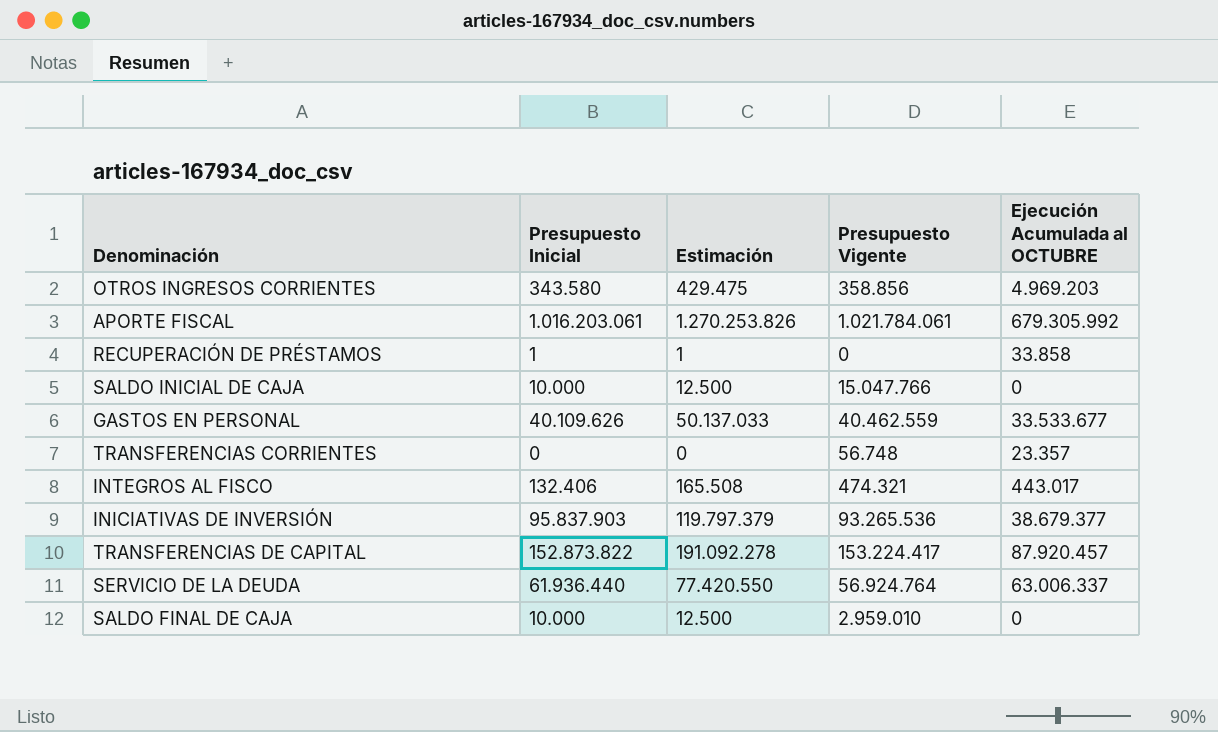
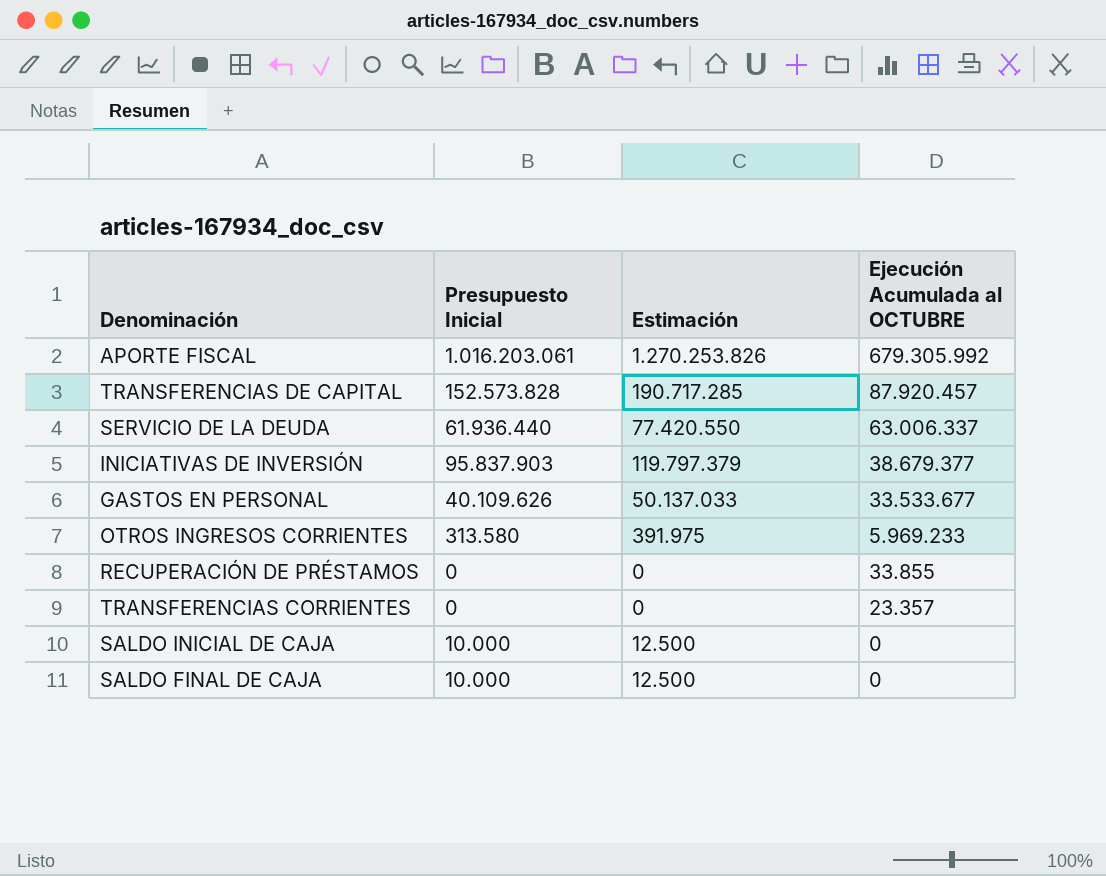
row order: none -> Ejecución Acumulada al OCTUBRE descending
column Presupuesto Vigente | position: 4 -> none
row INTEGROS AL FISCO: 132.406 | 165.508 | 474.321 | 443.017 -> none
TRANSFERENCIAS DE CAPITAL | Presupuesto Inicial: 152.873.822 -> 152.573.828
TRANSFERENCIAS DE CAPITAL | Estimación: 191.092.278 -> 190.717.285
OTROS INGRESOS CORRIENTES | Presupuesto Inicial: 343.580 -> 313.580
OTROS INGRESOS CORRIENTES | Estimación: 429.475 -> 391.975
OTROS INGRESOS CORRIENTES | Ejecución Acumulada al OCTUBRE: 4.969.203 -> 5.969.233
RECUPERACIÓN DE PRÉSTAMOS | Presupuesto Inicial: 1 -> 0
RECUPERACIÓN DE PRÉSTAMOS | Estimación: 1 -> 0
RECUPERACIÓN DE PRÉSTAMOS | Ejecución Acumulada al OCTUBRE: 33.858 -> 33.855

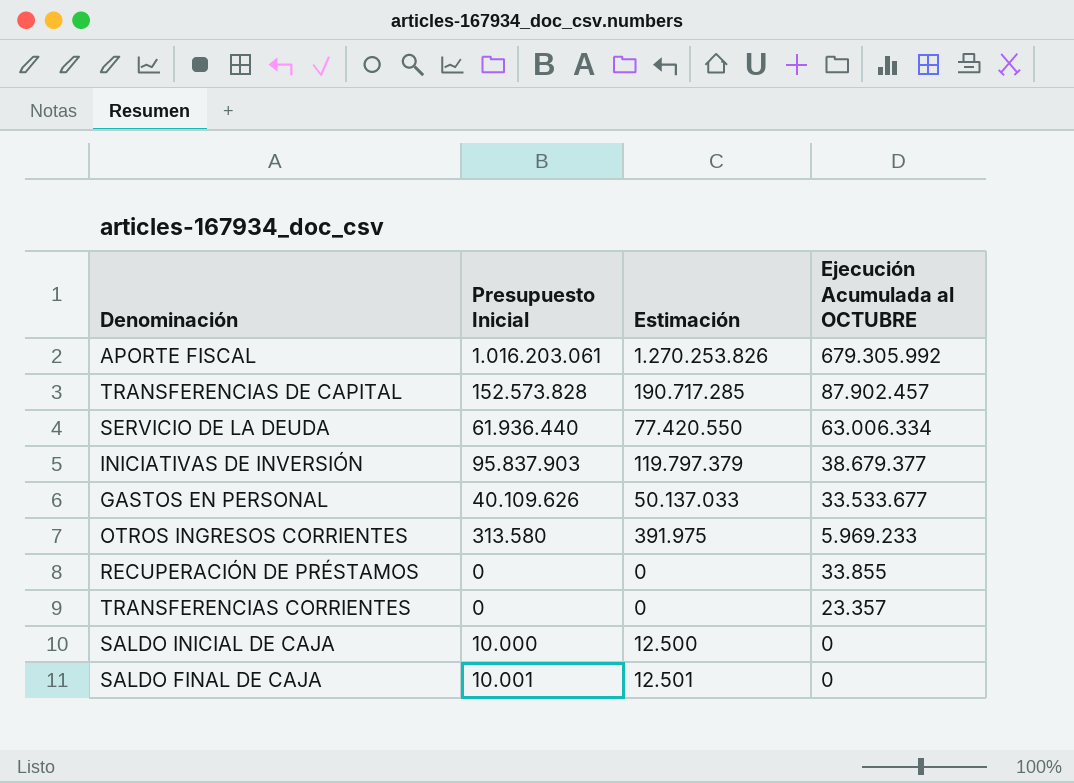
TRANSFERENCIAS DE CAPITAL | Ejecución Acumulada al OCTUBRE: 87.920.457 -> 87.902.457
SERVICIO DE LA DEUDA | Ejecución Acumulada al OCTUBRE: 63.006.337 -> 63.006.334
SALDO FINAL DE CAJA | Presupuesto Inicial: 10.000 -> 10.001
SALDO FINAL DE CAJA | Estimación: 12.500 -> 12.501

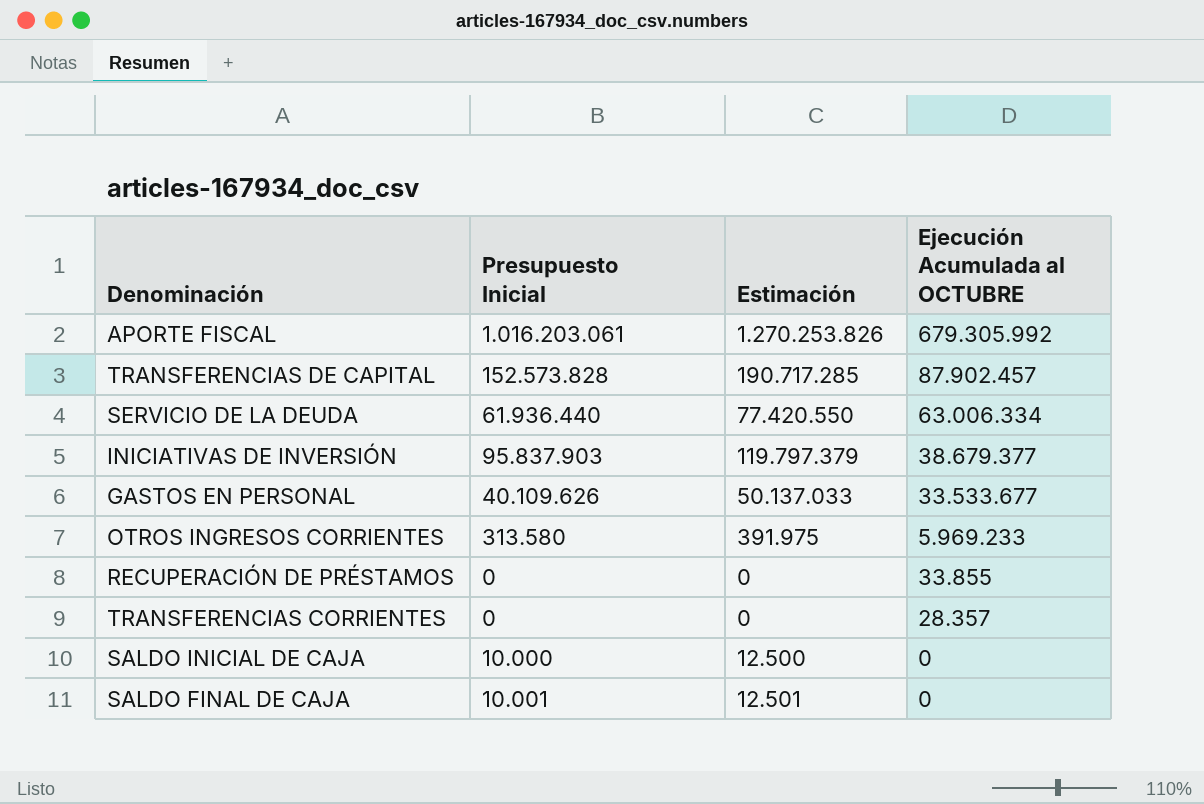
TRANSFERENCIAS CORRIENTES | Ejecución Acumulada al OCTUBRE: 23.357 -> 28.357

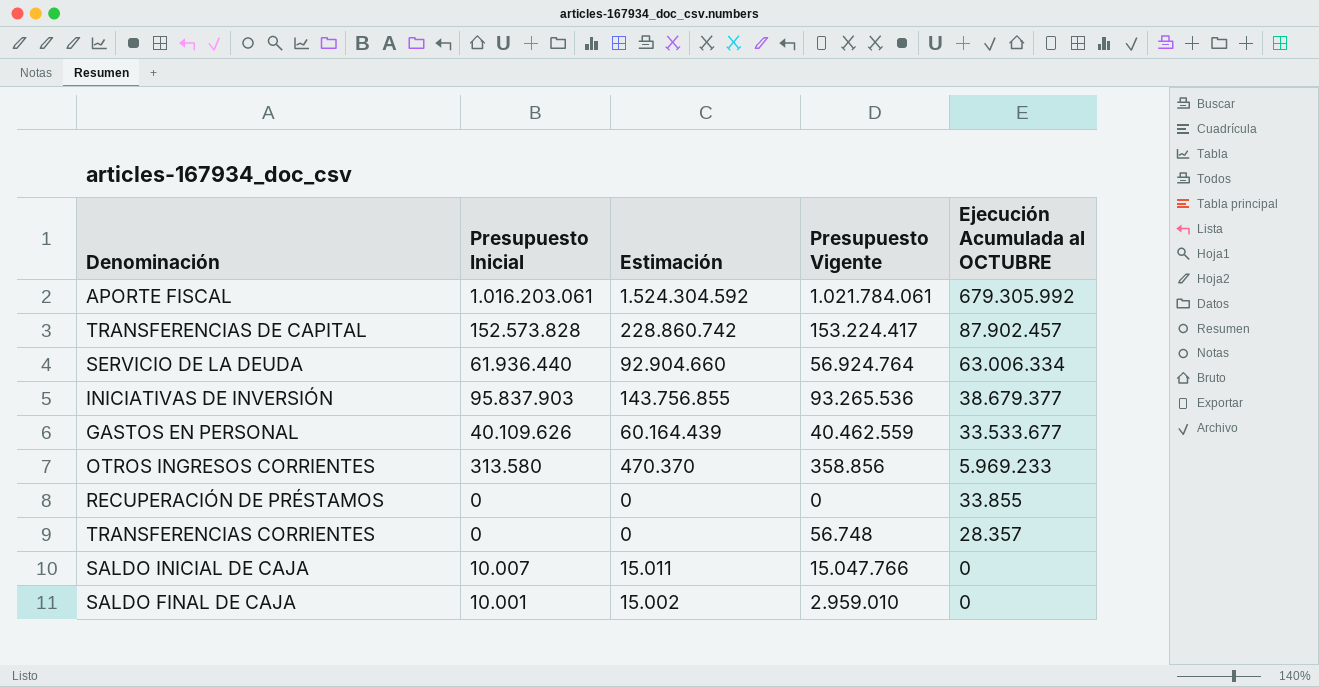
column Estimación | formula: [Presupuesto Inicial] * 1,25 -> [Presupuesto Inicial] * 1,5
column Presupuesto Vigente | position: none -> 4
SALDO INICIAL DE CAJA | Presupuesto Inicial: 10.000 -> 10.007

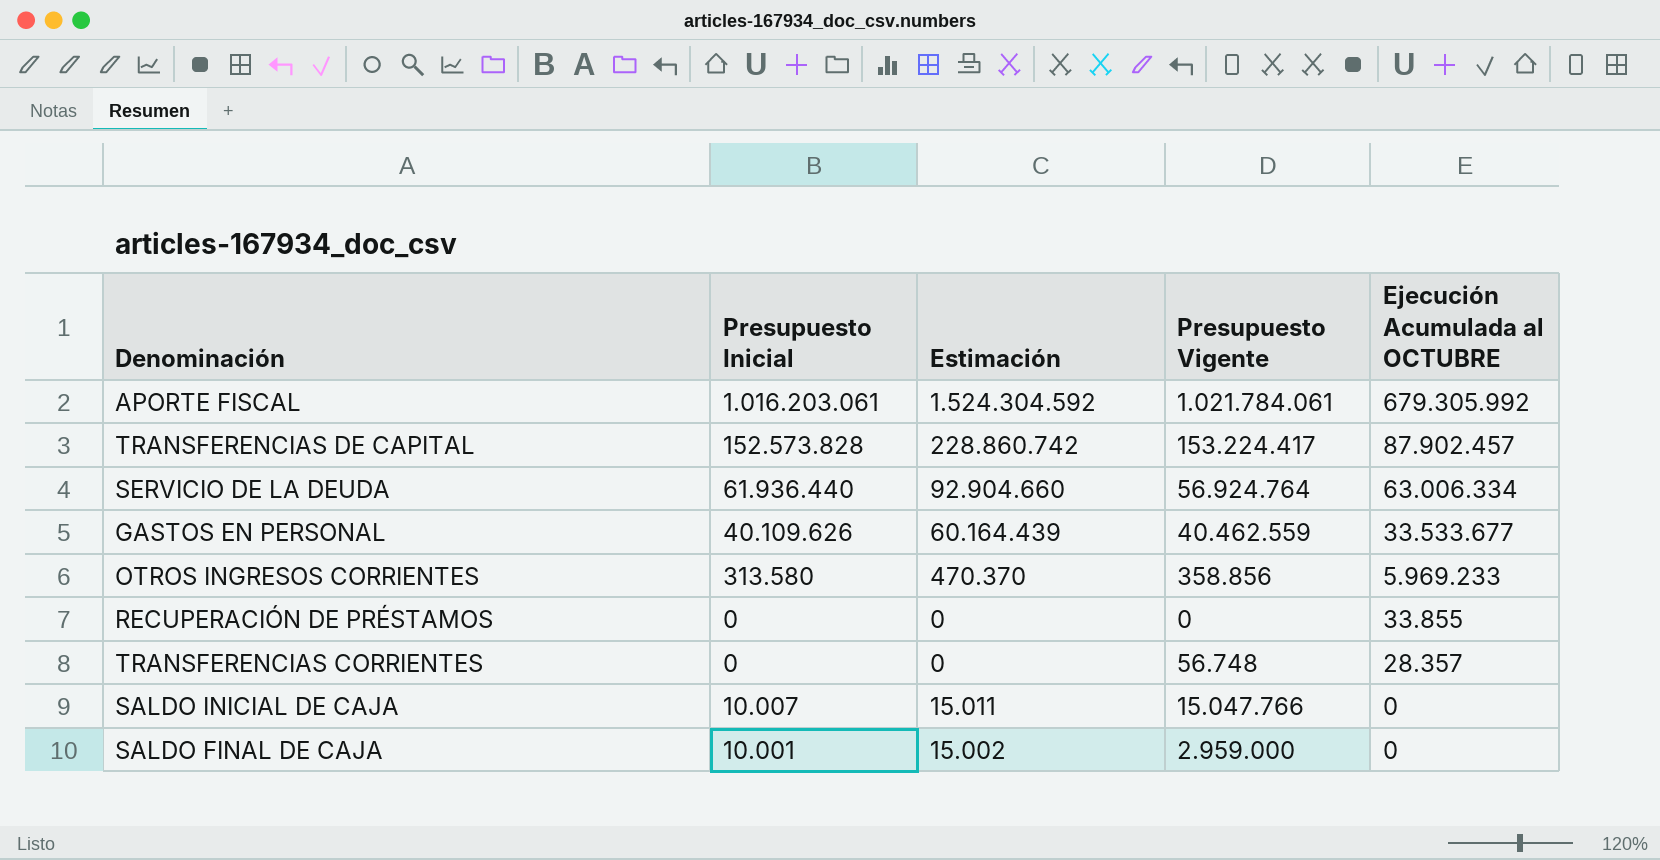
row INICIATIVAS DE INVERSIÓN: 95.837.903 | 143.756.855 | 93.265.536 | 38.679.377 -> none
SALDO FINAL DE CAJA | Presupuesto Vigente: 2.959.010 -> 2.959.000

